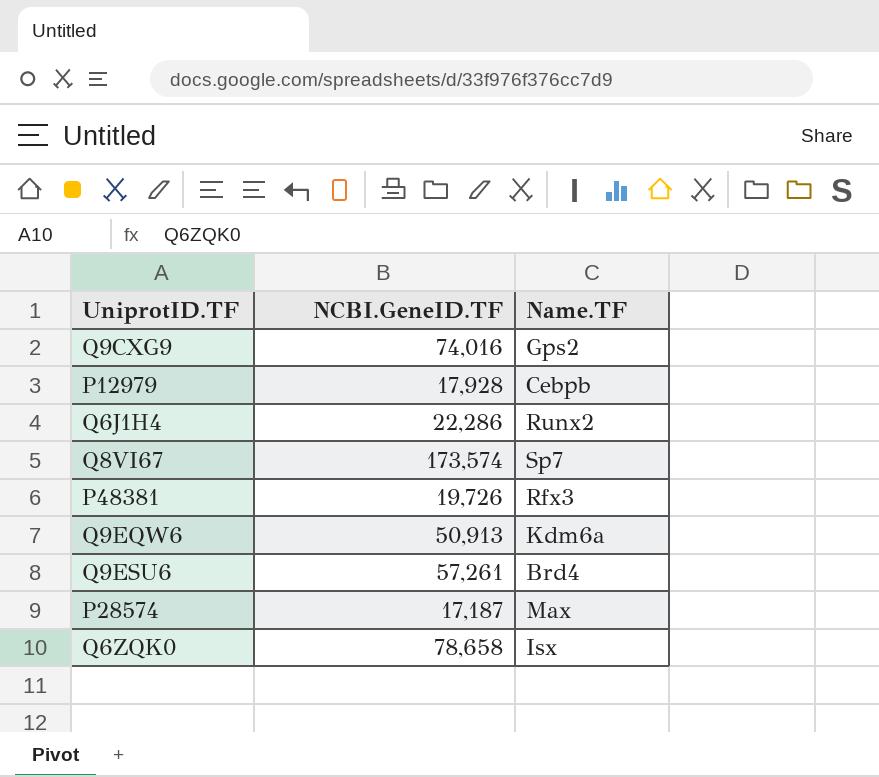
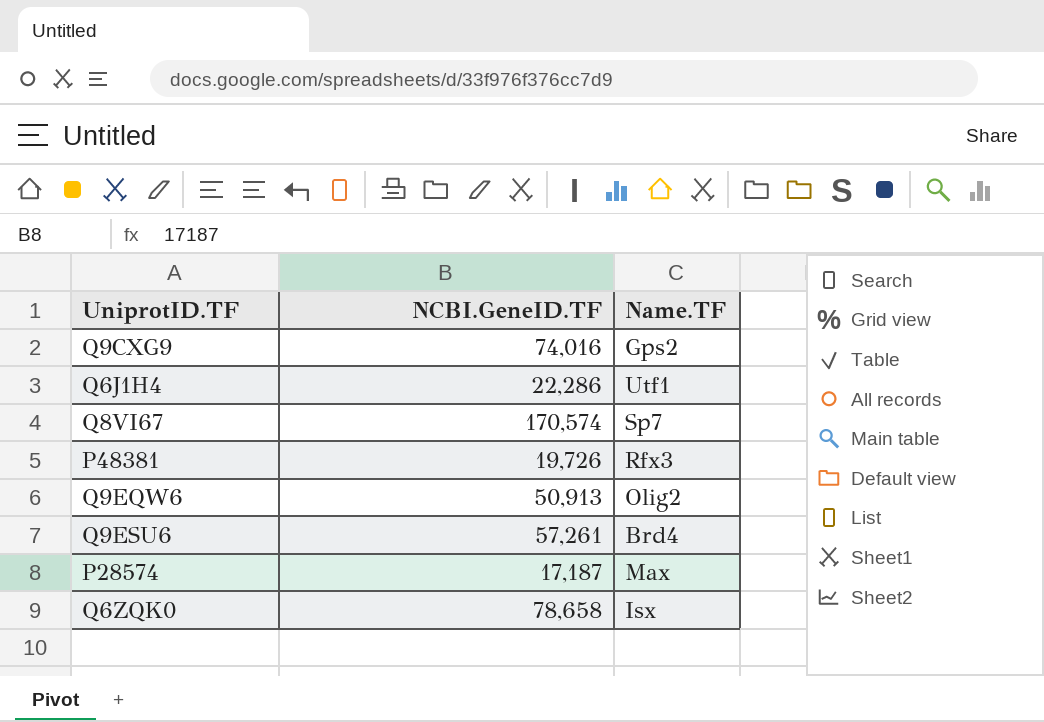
row P12979: 17,928 | Cebpb -> none
Q6J1H4 | Name.TF: Runx2 -> Utf1
Q8VI67 | NCBI.GeneID.TF: 173,574 -> 170,574
Q9EQW6 | Name.TF: Kdm6a -> Olig2

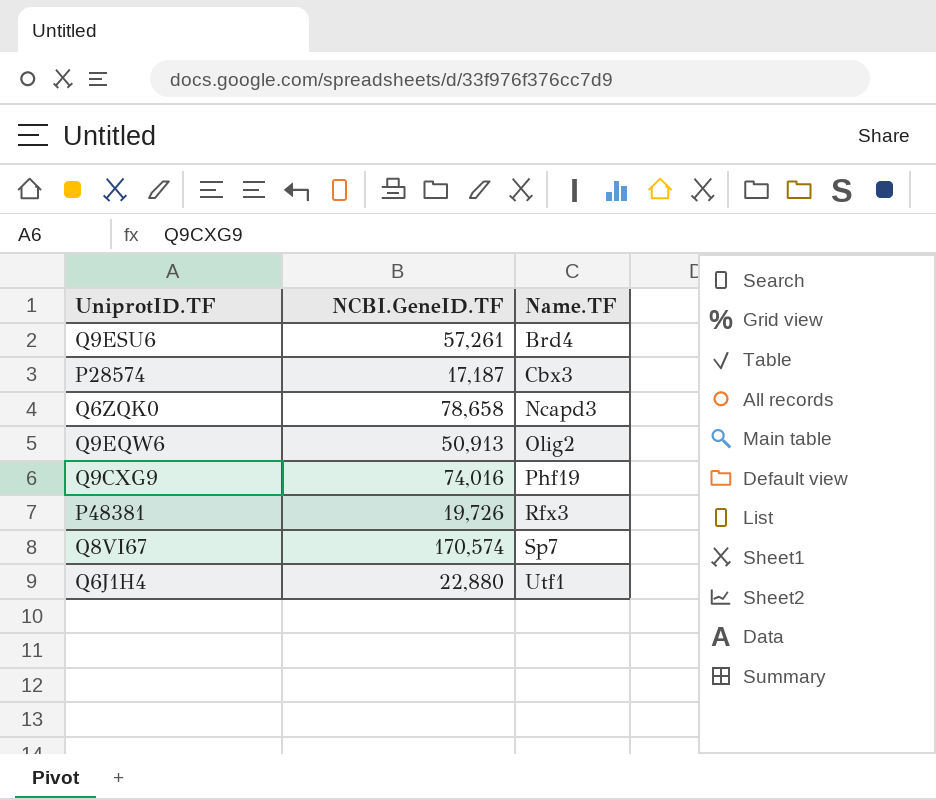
row order: none -> Name.TF ascending
P28574 | Name.TF: Max -> Cbx3
Q6ZQK0 | Name.TF: Isx -> Ncapd3
Q9CXG9 | Name.TF: Gps2 -> Phf19
Q6J1H4 | NCBI.GeneID.TF: 22,286 -> 22,880

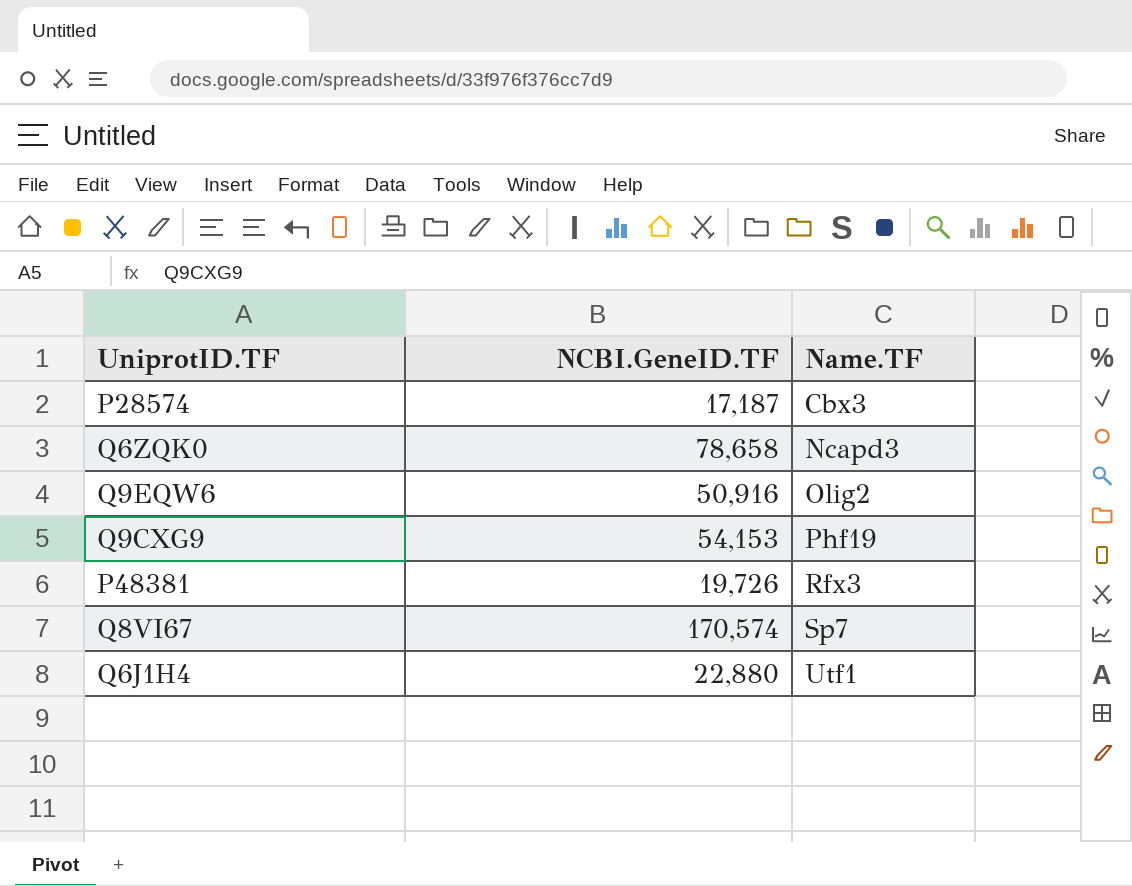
row Q9ESU6: 57,261 | Brd4 -> none
Q9EQW6 | NCBI.GeneID.TF: 50,913 -> 50,916
Q9CXG9 | NCBI.GeneID.TF: 74,016 -> 54,153

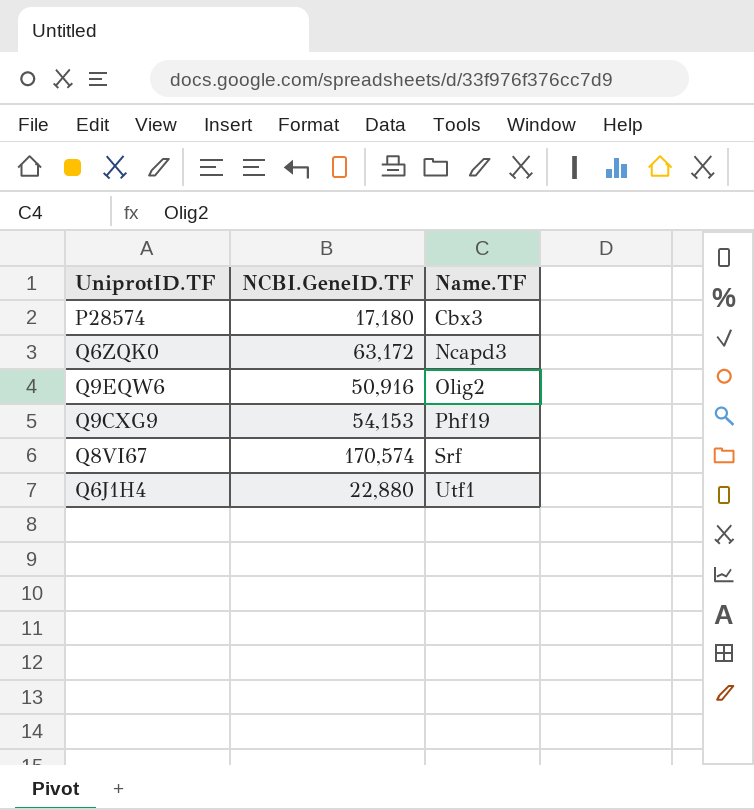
row P48381: 19,726 | Rfx3 -> none
P28574 | NCBI.GeneID.TF: 17,187 -> 17,180
Q6ZQK0 | NCBI.GeneID.TF: 78,658 -> 63,172
Q8VI67 | Name.TF: Sp7 -> Srf

